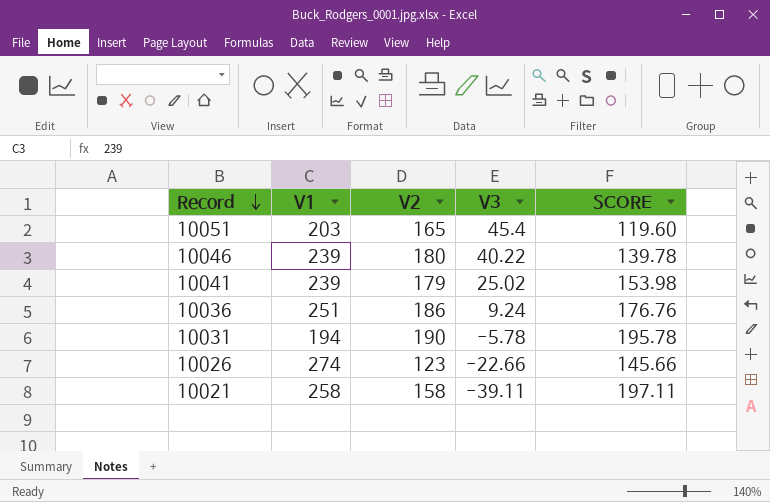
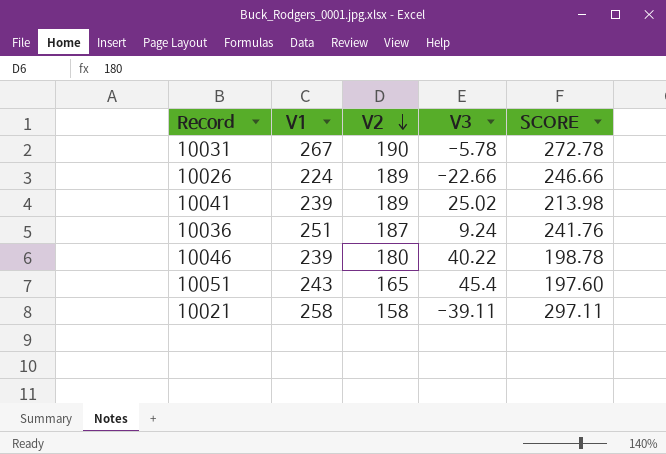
row order: Record descending -> V2 descending
column SCORE | formula: [V2] - [V3] -> [V1] - [V3]
10031 | V1: 194 -> 267
10026 | V1: 274 -> 224
10026 | V2: 123 -> 189
10041 | V2: 179 -> 189
10036 | V2: 186 -> 187
10051 | V1: 203 -> 243

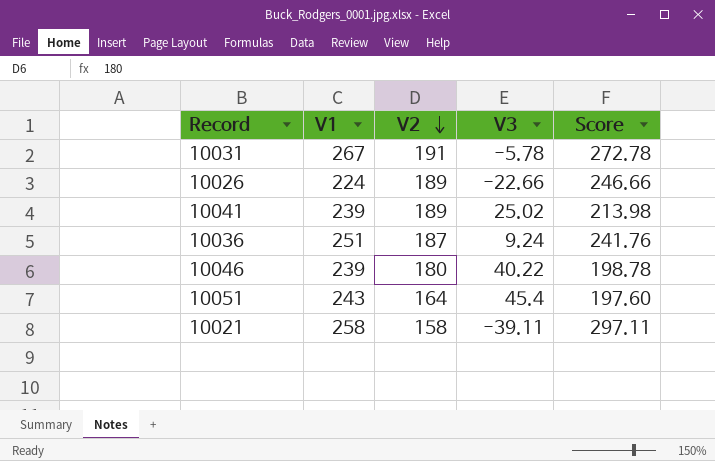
column name: SCORE -> Score
10031 | V2: 190 -> 191
10051 | V2: 165 -> 164

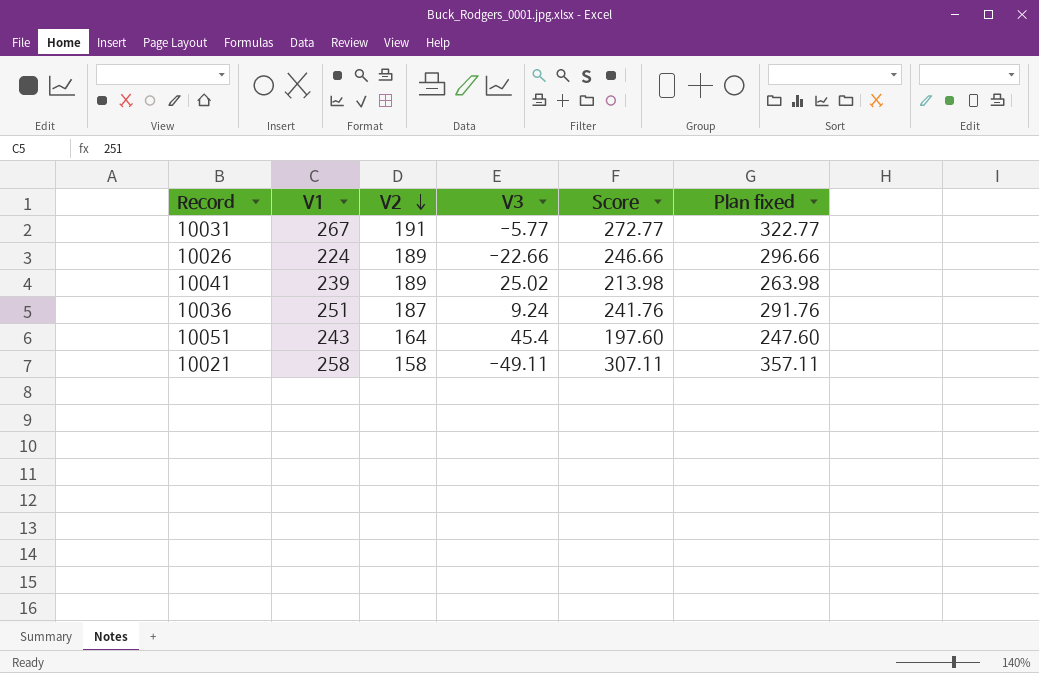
column Plan fixed | formula: none -> [Score] + 50
row 10046: 239 | 180 | 40.22 | 198.78 -> none
10031 | V3: -5.78 -> -5.77
10031 | Score: 272.78 -> 272.77
10021 | V3: -39.11 -> -49.11
10021 | Score: 297.11 -> 307.11

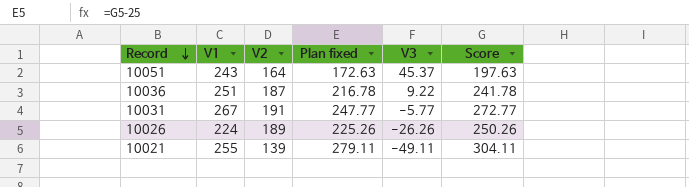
row order: V2 descending -> Record descending
column Plan fixed | formula: [Score] + 50 -> [Score] - 25
column Plan fixed | position: 6 -> 4
row 10041: 239 | 189 | 25.02 | 213.98 | 263.98 -> none
10051 | V3: 45.4 -> 45.37
10051 | Score: 197.60 -> 197.63
10036 | V3: 9.24 -> 9.22
10036 | Score: 241.76 -> 241.78
10026 | V3: -22.66 -> -26.26
10026 | Score: 246.66 -> 250.26
10021 | V1: 258 -> 255
10021 | V2: 158 -> 139
10021 | Score: 307.11 -> 304.11

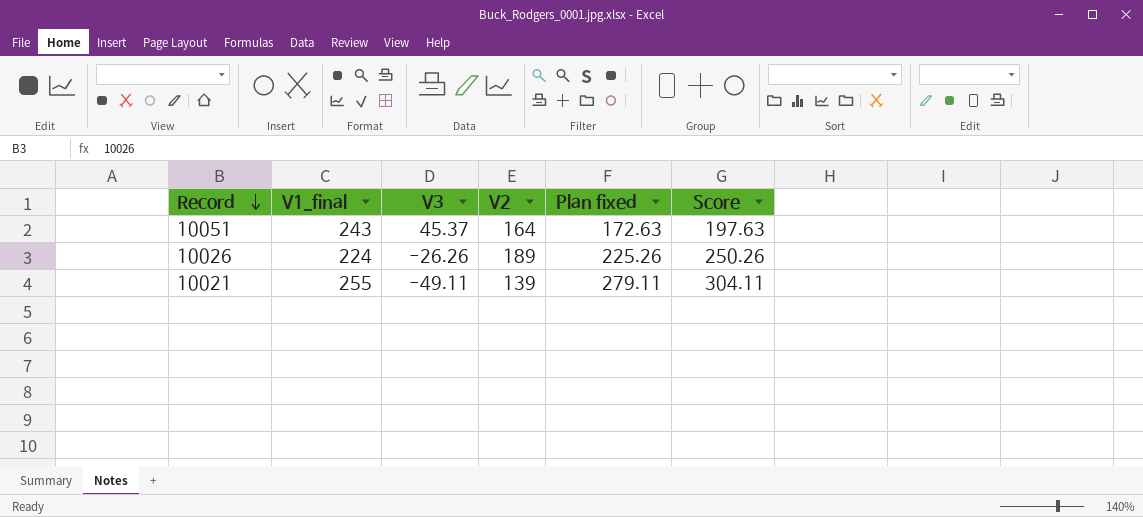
column name: V1 -> V1_final
column V3 | position: 5 -> 3
row 10036: 251 | 187 | 216.78 | 9.22 | 241.78 -> none
row 10031: 267 | 191 | 247.77 | -5.77 | 272.77 -> none

